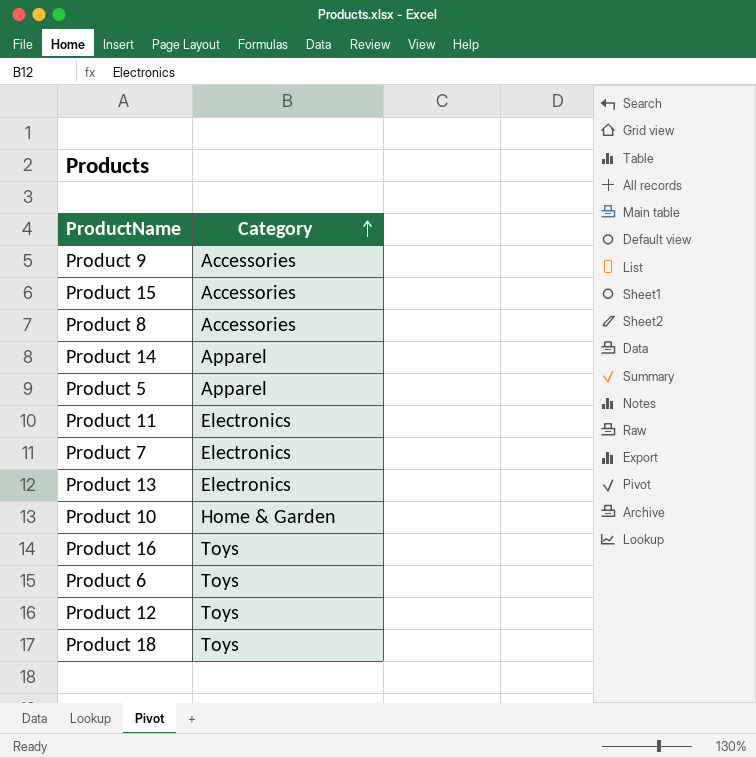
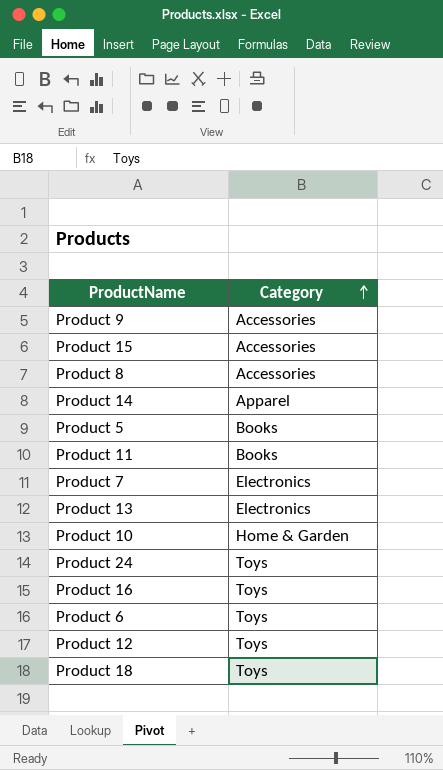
Product 5 | Category: Apparel -> Books
Product 11 | Category: Electronics -> Books
row Product 24: none -> Toys

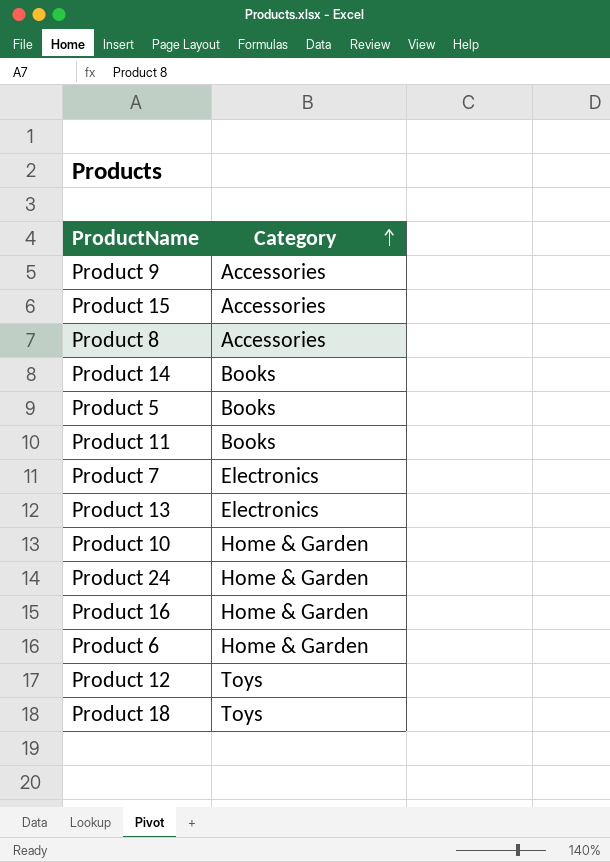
Product 14 | Category: Apparel -> Books
Product 24 | Category: Toys -> Home & Garden
Product 16 | Category: Toys -> Home & Garden
Product 6 | Category: Toys -> Home & Garden

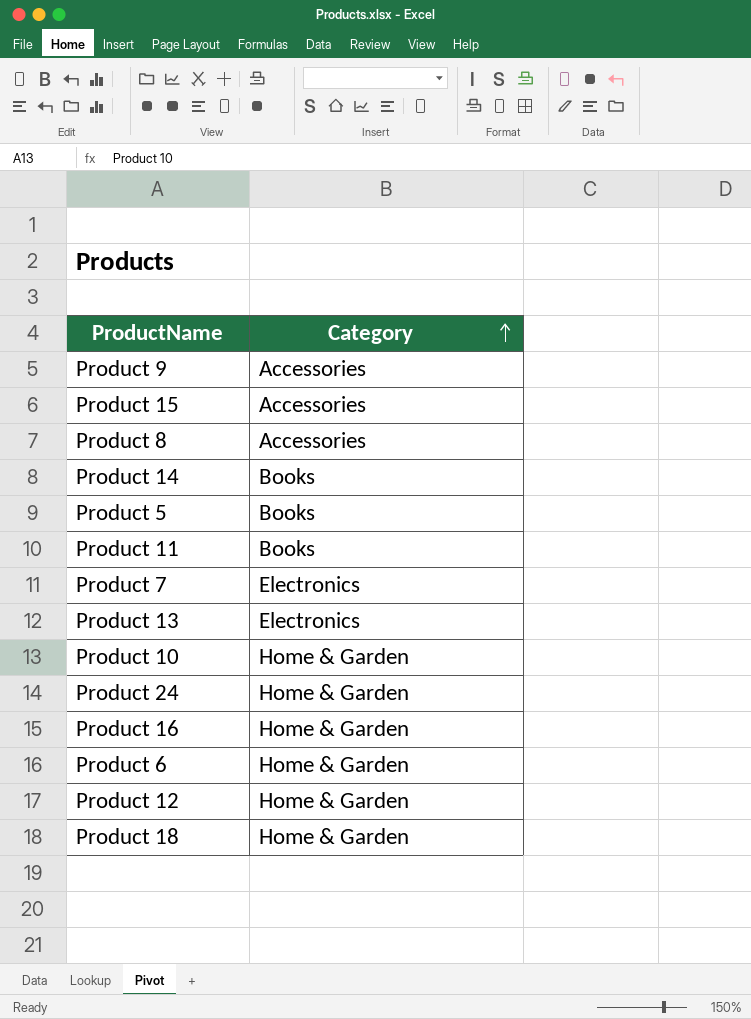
Product 12 | Category: Toys -> Home & Garden
Product 18 | Category: Toys -> Home & Garden

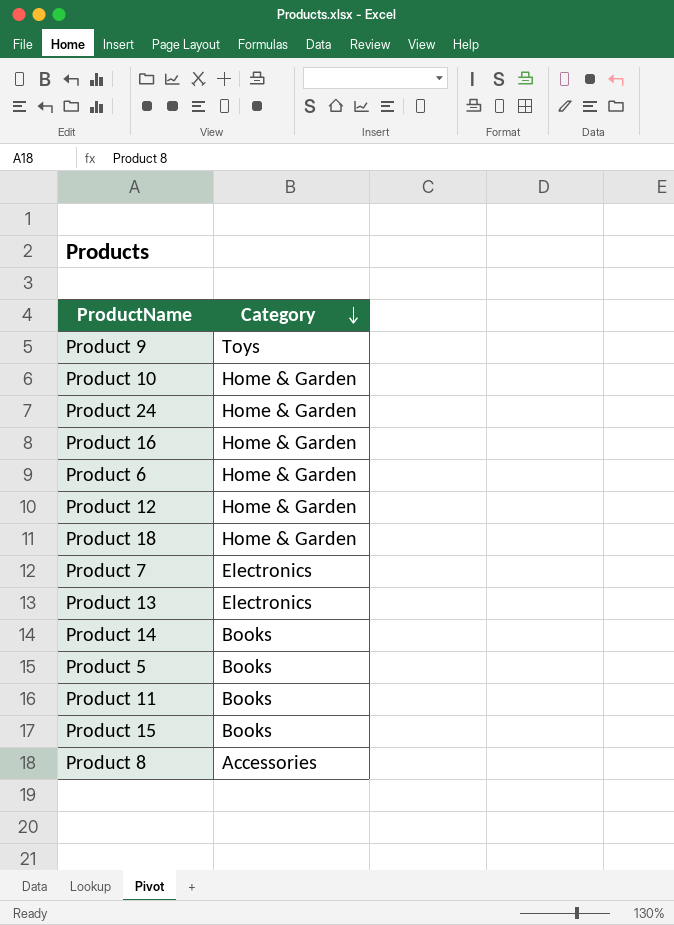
row order: Category ascending -> Category descending
Product 9 | Category: Accessories -> Toys
Product 15 | Category: Accessories -> Books

